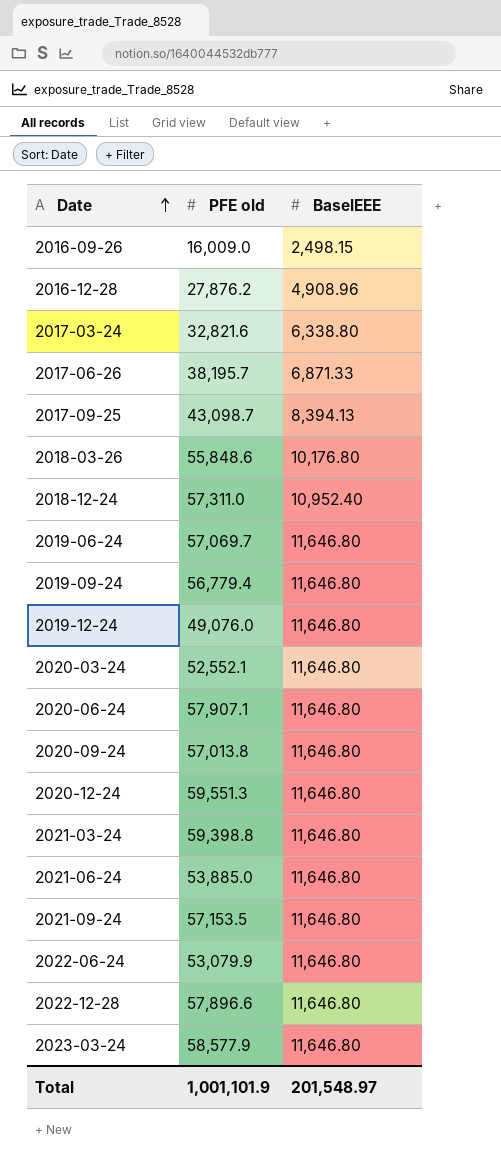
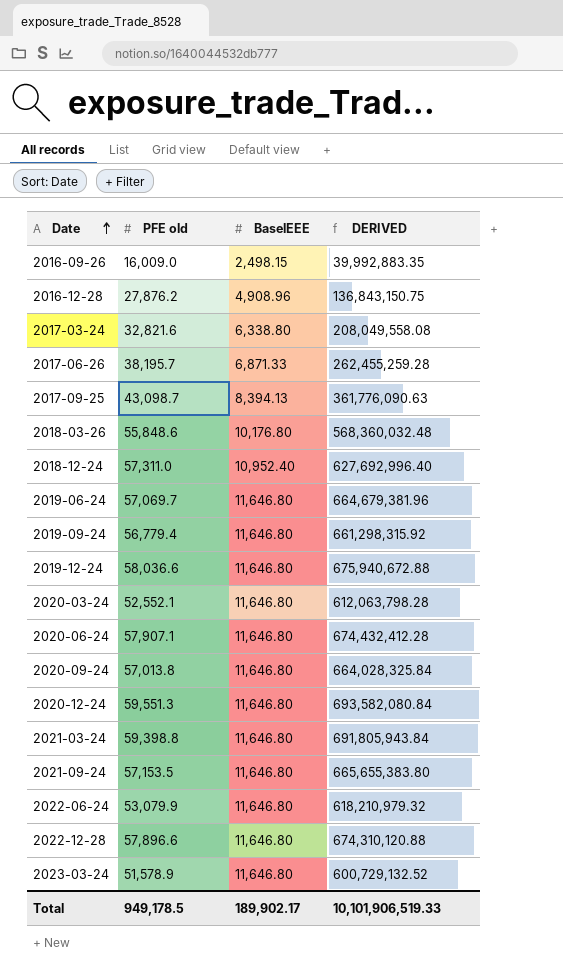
column DERIVED | formula: none -> [PFE old] * [BaselEEE]
row 2021-06-24: 53,885.0 | 11,646.80 -> none
2019-12-24 | PFE old: 49,076.0 -> 58,036.6
2023-03-24 | PFE old: 58,577.9 -> 51,578.9
Total | PFE old: 1,001,101.9 -> 949,178.5
Total | BaselEEE: 201,548.97 -> 189,902.17

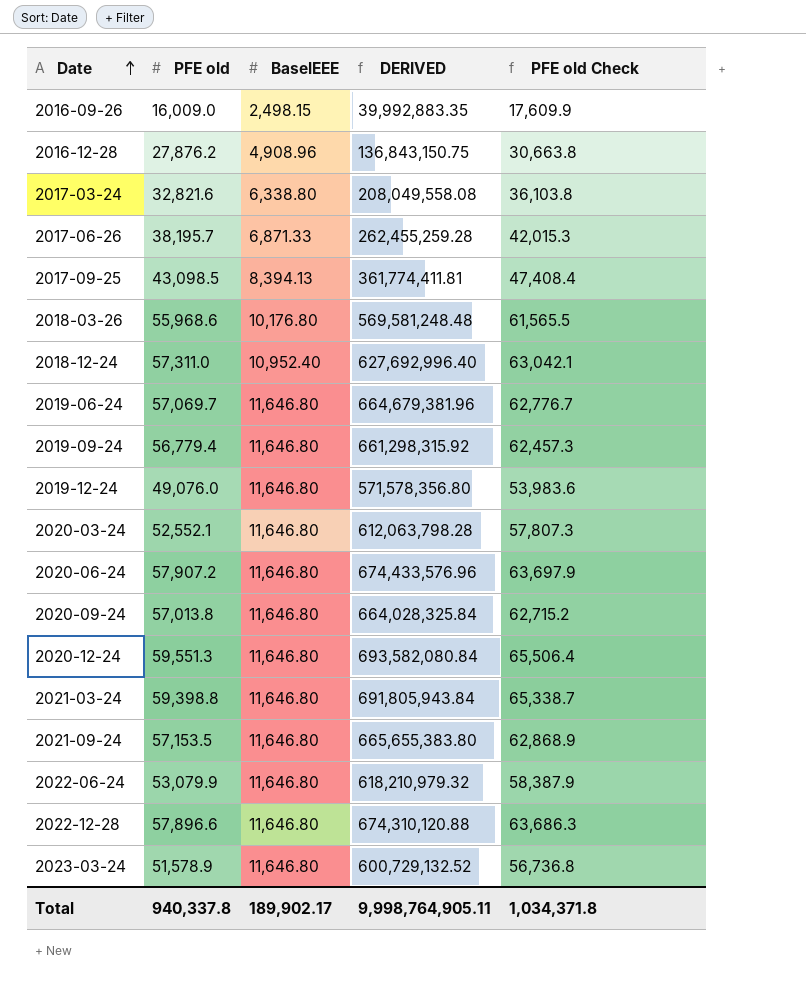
column PFE old Check | formula: none -> [PFE old] * 1.1
2017-09-25 | PFE old: 43,098.7 -> 43,098.5
2017-09-25 | DERIVED: 361,776,090.63 -> 361,774,411.81
2018-03-26 | PFE old: 55,848.6 -> 55,968.6
2018-03-26 | DERIVED: 568,360,032.48 -> 569,581,248.48
2019-12-24 | PFE old: 58,036.6 -> 49,076.0
2019-12-24 | DERIVED: 675,940,672.88 -> 571,578,356.80
2020-06-24 | PFE old: 57,907.1 -> 57,907.2
2020-06-24 | DERIVED: 674,432,412.28 -> 674,433,576.96
Total | PFE old: 949,178.5 -> 940,337.8
Total | DERIVED: 10,101,906,519.33 -> 9,998,764,905.11

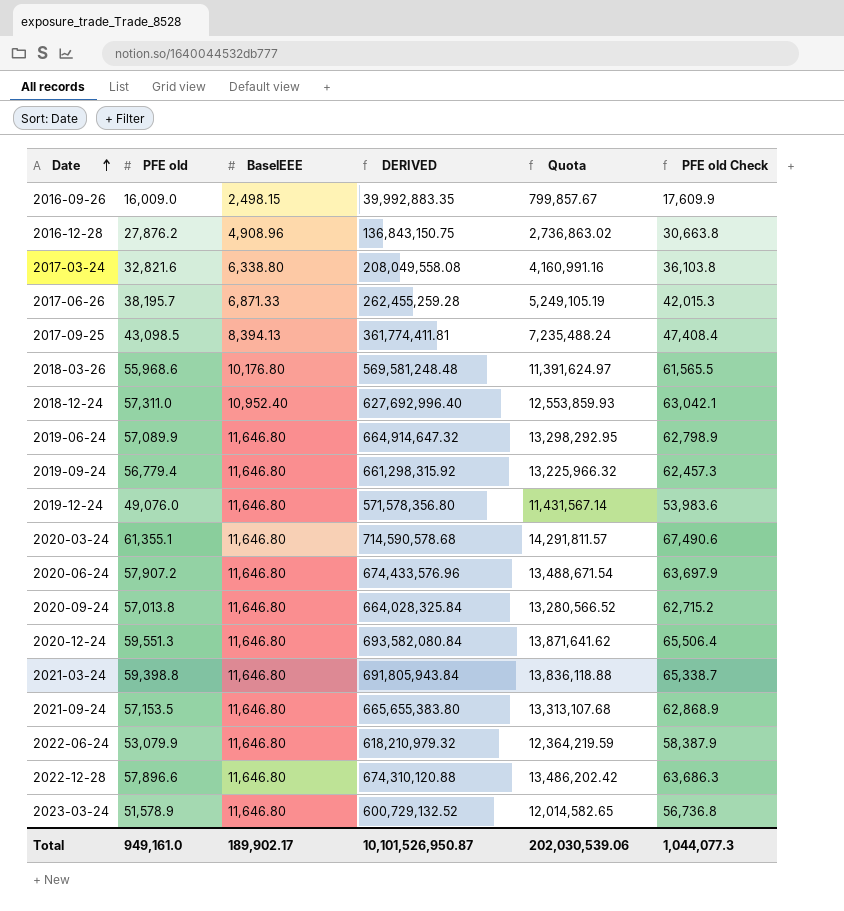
column Quota | formula: none -> [DERIVED] * 0.02
2019-06-24 | PFE old: 57,069.7 -> 57,089.9
2019-06-24 | DERIVED: 664,679,381.96 -> 664,914,647.32
2019-06-24 | PFE old Check: 62,776.7 -> 62,798.9
2020-03-24 | PFE old: 52,552.1 -> 61,355.1
2020-03-24 | DERIVED: 612,063,798.28 -> 714,590,578.68
2020-03-24 | PFE old Check: 57,807.3 -> 67,490.6
Total | PFE old: 940,337.8 -> 949,161.0
Total | DERIVED: 9,998,764,905.11 -> 10,101,526,950.87
Total | PFE old Check: 1,034,371.8 -> 1,044,077.3

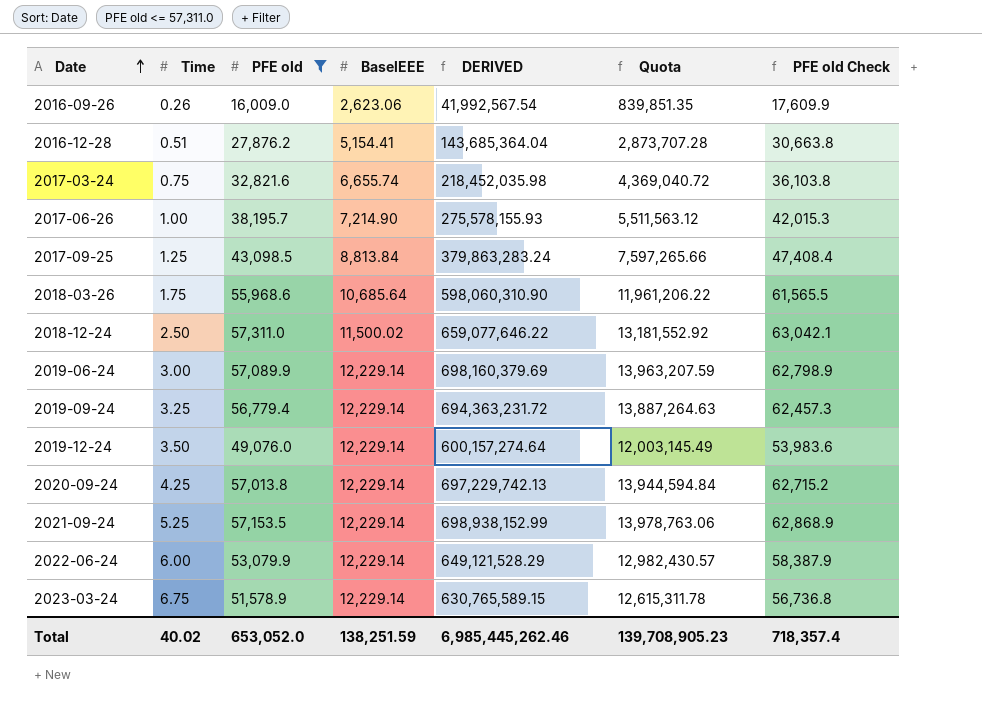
filter: none -> PFE old <= 57,311.0
column Time | position: none -> 2
2016-09-26 | BaselEEE: 2,498.15 -> 2,623.06
2016-09-26 | DERIVED: 39,992,883.35 -> 41,992,567.54
2016-09-26 | Quota: 799,857.67 -> 839,851.35
2016-12-28 | BaselEEE: 4,908.96 -> 5,154.41
2016-12-28 | DERIVED: 136,843,150.75 -> 143,685,364.04
2016-12-28 | Quota: 2,736,863.02 -> 2,873,707.28
2017-03-24 | BaselEEE: 6,338.80 -> 6,655.74
2017-03-24 | DERIVED: 208,049,558.08 -> 218,452,035.98
2017-03-24 | Quota: 4,160,991.16 -> 4,369,040.72
2017-06-26 | BaselEEE: 6,871.33 -> 7,214.90
2017-06-26 | DERIVED: 262,455,259.28 -> 275,578,155.93
2017-06-26 | Quota: 5,249,105.19 -> 5,511,563.12
2017-09-25 | BaselEEE: 8,394.13 -> 8,813.84
2017-09-25 | DERIVED: 361,774,411.81 -> 379,863,283.24
2017-09-25 | Quota: 7,235,488.24 -> 7,597,265.66
2018-03-26 | BaselEEE: 10,176.80 -> 10,685.64
2018-03-26 | DERIVED: 569,581,248.48 -> 598,060,310.90
2018-03-26 | Quota: 11,391,624.97 -> 11,961,206.22
2018-12-24 | BaselEEE: 10,952.40 -> 11,500.02
2018-12-24 | DERIVED: 627,692,996.40 -> 659,077,646.22
2018-12-24 | Quota: 12,553,859.93 -> 13,181,552.92
2019-06-24 | BaselEEE: 11,646.80 -> 12,229.14
2019-06-24 | DERIVED: 664,914,647.32 -> 698,160,379.69
2019-06-24 | Quota: 13,298,292.95 -> 13,963,207.59
2019-09-24 | BaselEEE: 11,646.80 -> 12,229.14
2019-09-24 | DERIVED: 661,298,315.92 -> 694,363,231.72
2019-09-24 | Quota: 13,225,966.32 -> 13,887,264.63
2019-12-24 | BaselEEE: 11,646.80 -> 12,229.14
2019-12-24 | DERIVED: 571,578,356.80 -> 600,157,274.64
2019-12-24 | Quota: 11,431,567.14 -> 12,003,145.49
2020-09-24 | BaselEEE: 11,646.80 -> 12,229.14
2020-09-24 | DERIVED: 664,028,325.84 -> 697,229,742.13
2020-09-24 | Quota: 13,280,566.52 -> 13,944,594.84
2021-09-24 | BaselEEE: 11,646.80 -> 12,229.14
2021-09-24 | DERIVED: 665,655,383.80 -> 698,938,152.99
2021-09-24 | Quota: 13,313,107.68 -> 13,978,763.06
2022-06-24 | BaselEEE: 11,646.80 -> 12,229.14
2022-06-24 | DERIVED: 618,210,979.32 -> 649,121,528.29
2022-06-24 | Quota: 12,364,219.59 -> 12,982,430.57
2023-03-24 | BaselEEE: 11,646.80 -> 12,229.14
2023-03-24 | DERIVED: 600,729,132.52 -> 630,765,589.15
2023-03-24 | Quota: 12,014,582.65 -> 12,615,311.78
Total | PFE old: 949,161.0 -> 653,052.0
Total | BaselEEE: 189,902.17 -> 138,251.59
Total | DERIVED: 10,101,526,950.87 -> 6,985,445,262.46
Total | Quota: 202,030,539.06 -> 139,708,905.23
Total | PFE old Check: 1,044,077.3 -> 718,357.4

